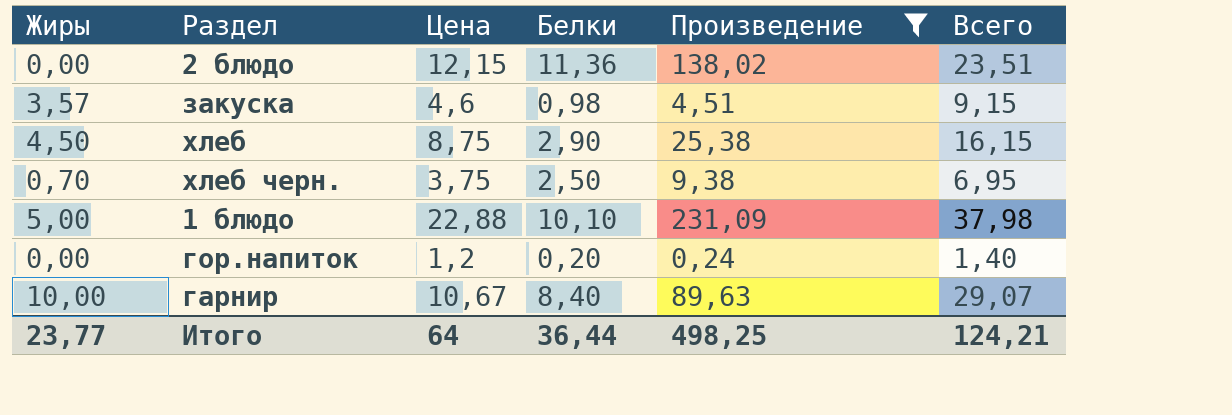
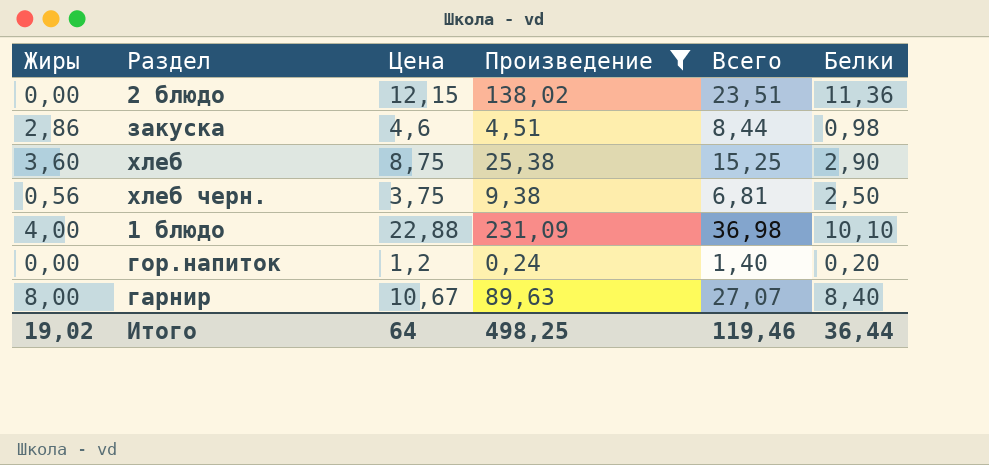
column Белки | position: 4 -> 6
закуска | Жиры: 3,57 -> 2,86
закуска | Всего: 9,15 -> 8,44
хлеб | Жиры: 4,50 -> 3,60
хлеб | Всего: 16,15 -> 15,25
хлеб черн. | Жиры: 0,70 -> 0,56
хлеб черн. | Всего: 6,95 -> 6,81
1 блюдо | Жиры: 5,00 -> 4,00
1 блюдо | Всего: 37,98 -> 36,98
гарнир | Жиры: 10,00 -> 8,00
гарнир | Всего: 29,07 -> 27,07
Итого | Жиры: 23,77 -> 19,02
Итого | Всего: 124,21 -> 119,46

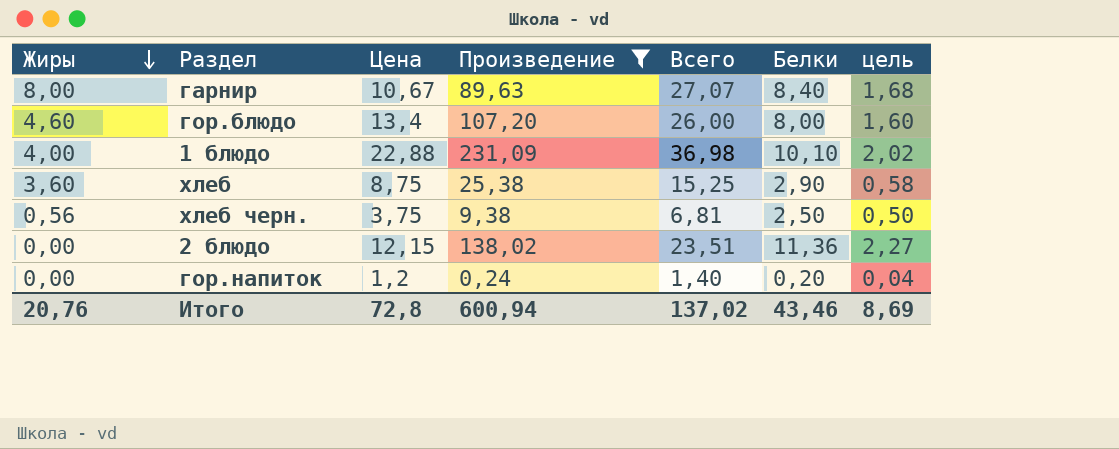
row order: none -> Жиры descending
column цель | formula: none -> [Белки] * 0,2
row закуска: 2,86 | 4,6 | 4,51 | 8,44 | 0,98 -> none
row гор.блюдо: none -> 4,60 | 13,4 | 107,20 | 26,00 | 8,00 | 1,60
Итого | Жиры: 19,02 -> 20,76
Итого | Цена: 64 -> 72,8
Итого | Произведение: 498,25 -> 600,94
Итого | Всего: 119,46 -> 137,02
Итого | Белки: 36,44 -> 43,46

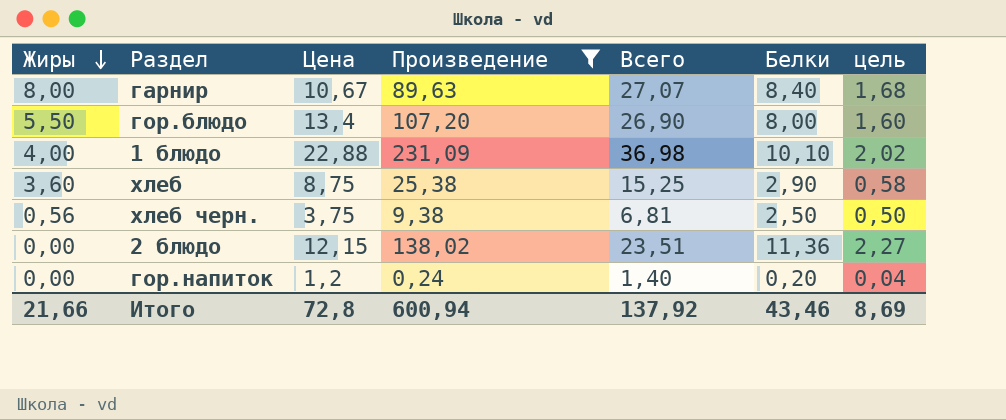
гор.блюдо | Жиры: 4,60 -> 5,50
гор.блюдо | Всего: 26,00 -> 26,90
Итого | Жиры: 20,76 -> 21,66
Итого | Всего: 137,02 -> 137,92

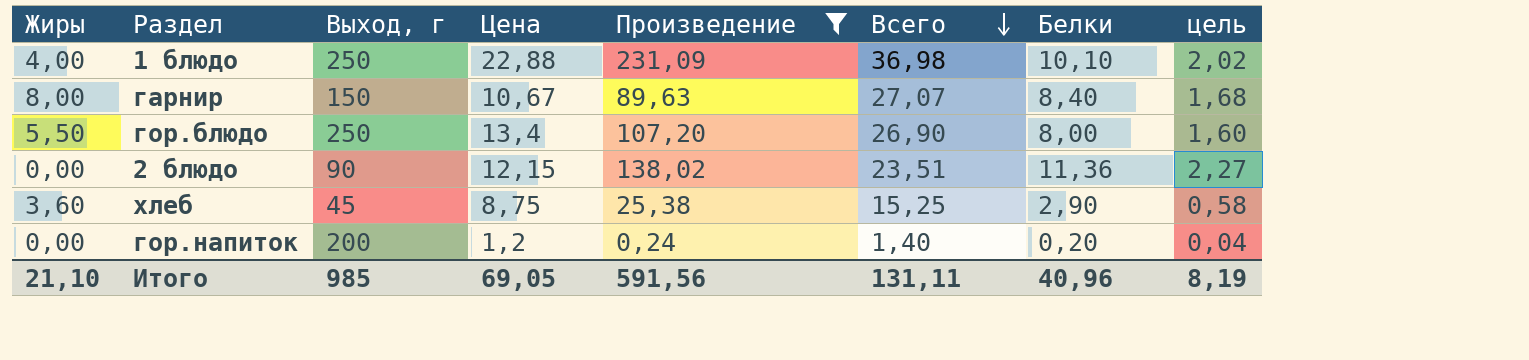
row order: Жиры descending -> Всего descending
column Выход, г | position: none -> 3
row хлеб черн.: 0,56 | 3,75 | 9,38 | 6,81 | 2,50 | 0,50 -> none
Итого | Жиры: 21,66 -> 21,10
Итого | Цена: 72,8 -> 69,05
Итого | Произведение: 600,94 -> 591,56
Итого | Всего: 137,92 -> 131,11
Итого | Белки: 43,46 -> 40,96
Итого | цель: 8,69 -> 8,19

